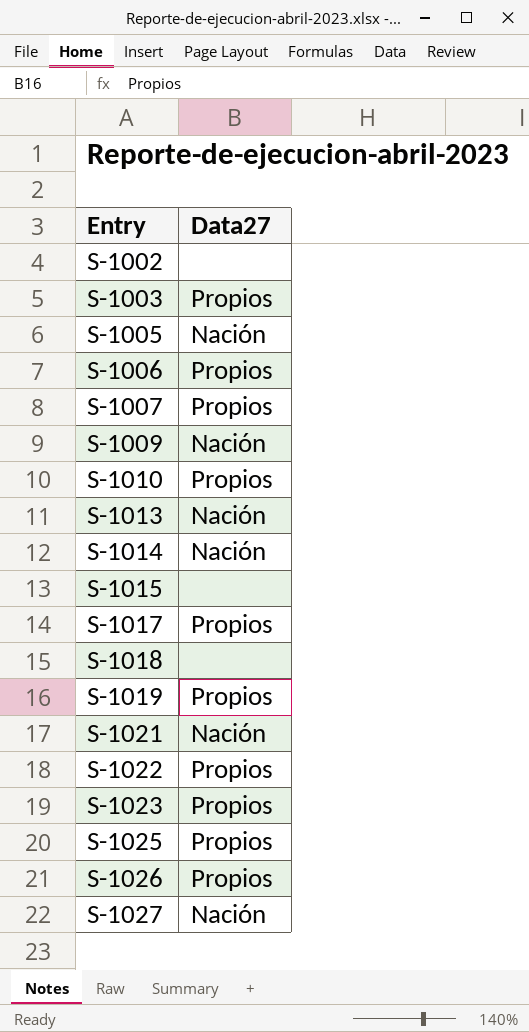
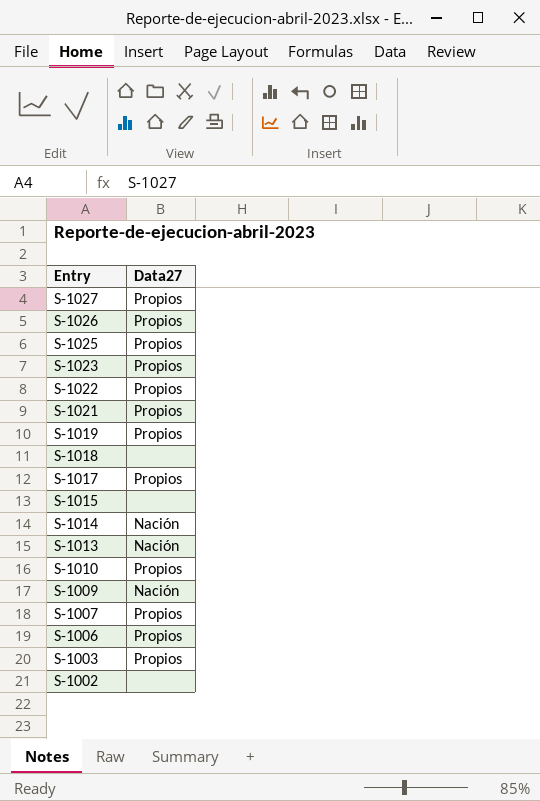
row order: Entry ascending -> Entry descending
row S-1005: Nación -> none
S-1027 | Data27: Nación -> Propios
S-1021 | Data27: Nación -> Propios

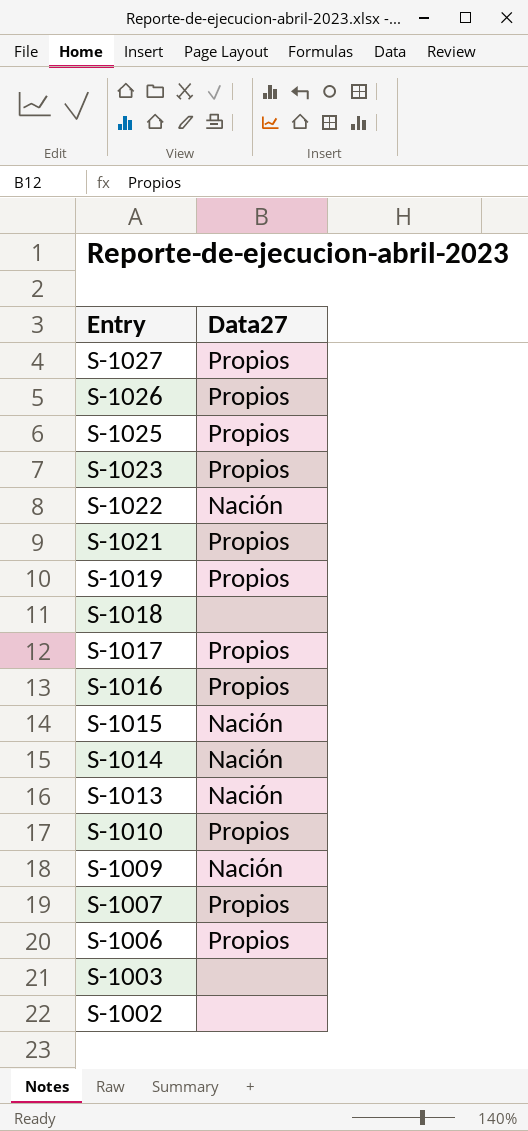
S-1022 | Data27: Propios -> Nación
row S-1016: none -> Propios
S-1015 | Data27: none -> Nación
S-1003 | Data27: Propios -> none

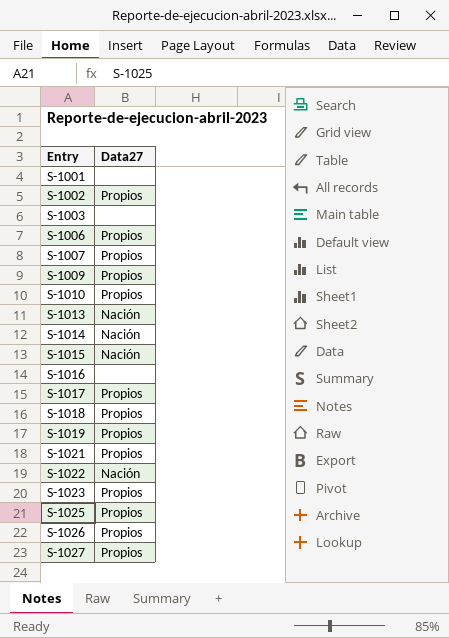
row order: Entry descending -> Entry ascending
row S-1001: none -> none
S-1002 | Data27: none -> Propios
S-1009 | Data27: Nación -> Propios
S-1016 | Data27: Propios -> none
S-1018 | Data27: none -> Propios

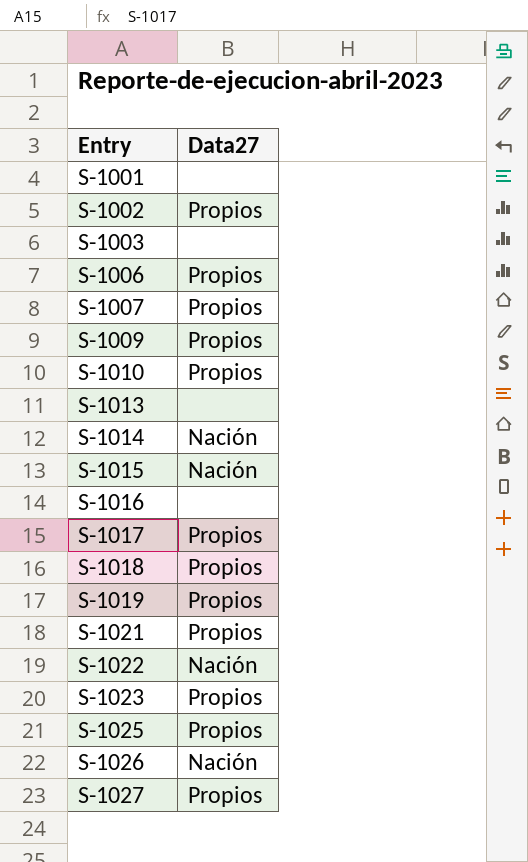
S-1013 | Data27: Nación -> none
S-1026 | Data27: Propios -> Nación

